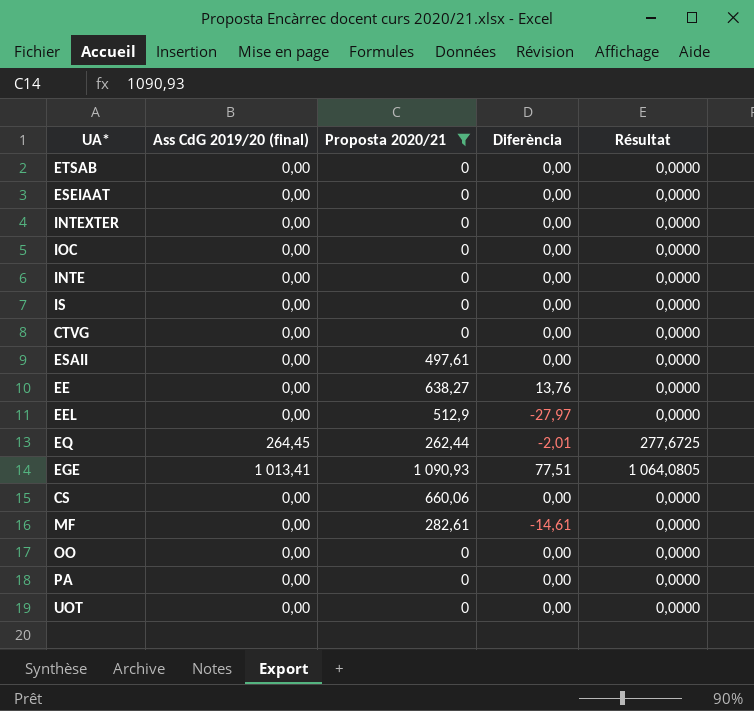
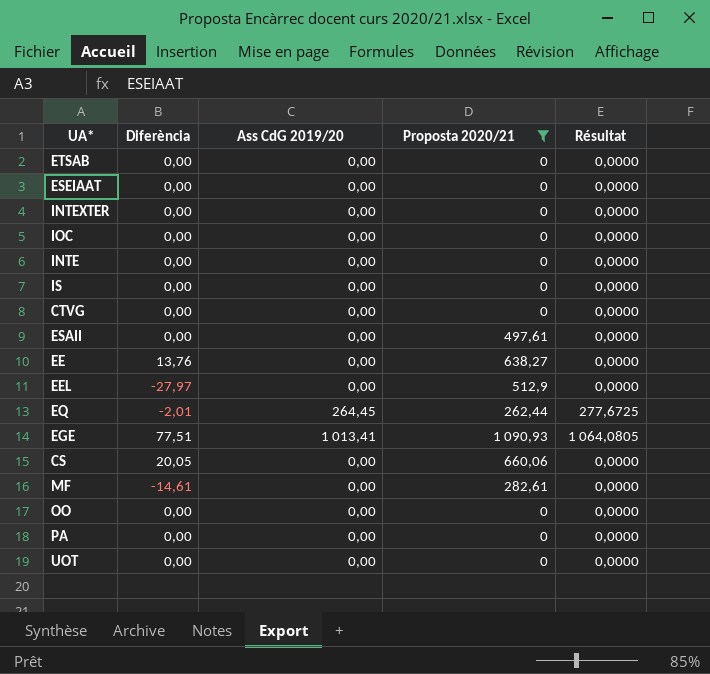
column Diferència | position: 4 -> 2
column name: Ass CdG 2019/20 (final) -> Ass CdG 2019/20
CS | Diferència: 0,00 -> 20,05

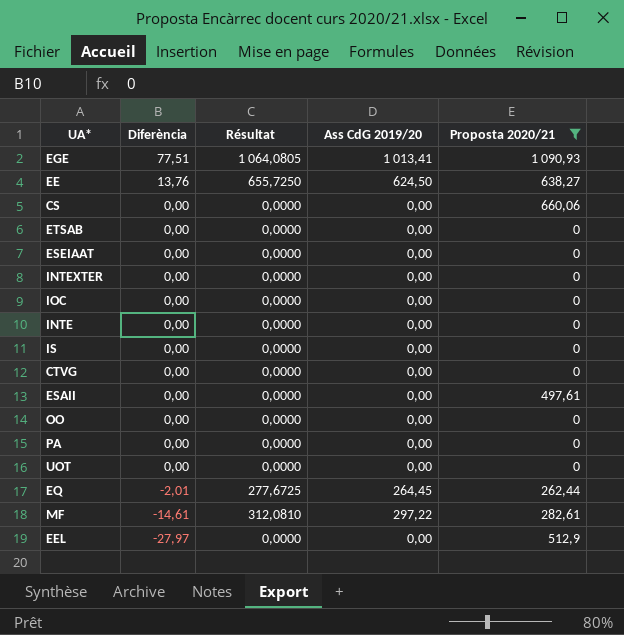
row order: none -> Diferència descending
column Résultat | position: 5 -> 3
EE | Résultat: 0,0000 -> 655,7250
EE | Ass CdG 2019/20: 0,00 -> 624,50
CS | Diferència: 20,05 -> 0,00
MF | Résultat: 0,0000 -> 312,0810
MF | Ass CdG 2019/20: 0,00 -> 297,22

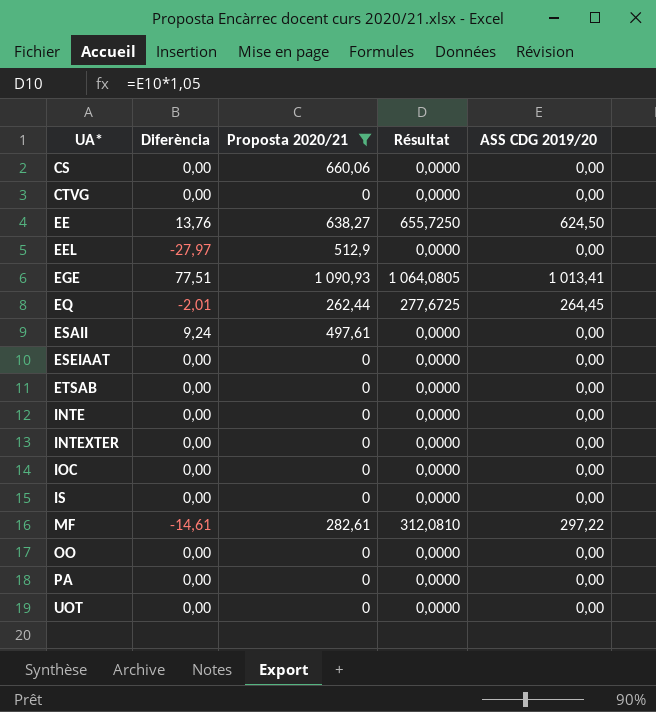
row order: Diferència descending -> UA* ascending
column Proposta 2020/21 | position: 5 -> 3
column name: Ass CdG 2019/20 -> ASS CDG 2019/20
ESAII | Diferència: 0,00 -> 9,24

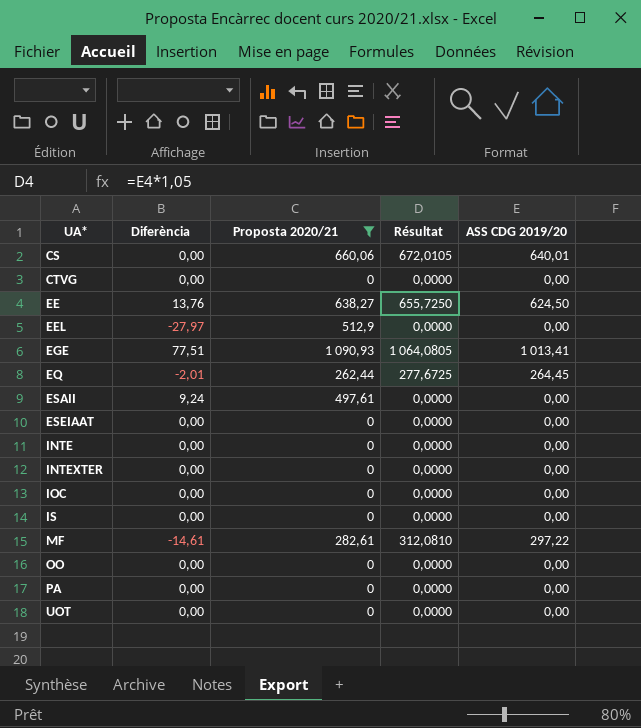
row ETSAB: 0,00 | 0 | 0,0000 | 0,00 -> none
CS | Résultat: 0,0000 -> 672,0105
CS | ASS CDG 2019/20: 0,00 -> 640,01

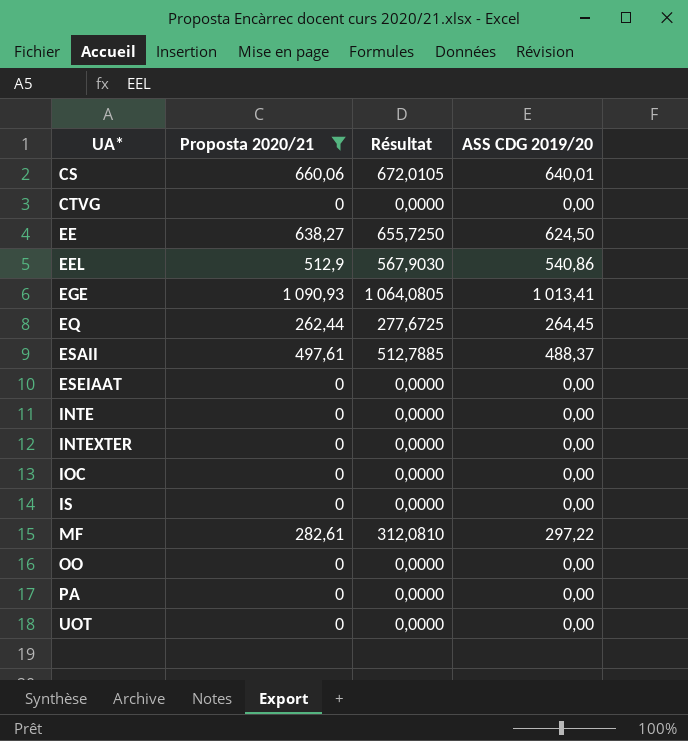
column Diferència | position: 2 -> none
EEL | Résultat: 0,0000 -> 567,9030
EEL | ASS CDG 2019/20: 0,00 -> 540,86
ESAII | Résultat: 0,0000 -> 512,7885
ESAII | ASS CDG 2019/20: 0,00 -> 488,37

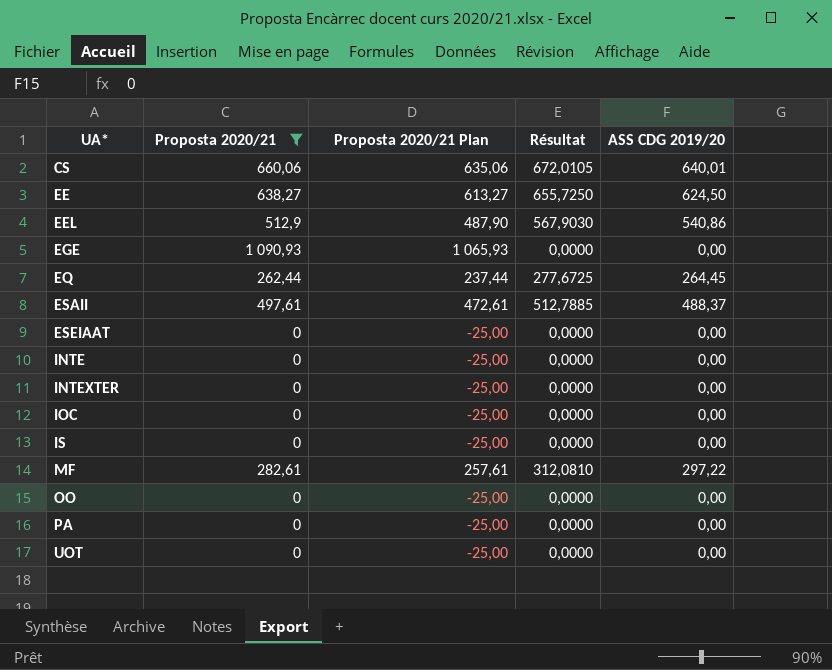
column Proposta 2020/21 Plan | formula: none -> [Proposta 2020/21] - 25
row CTVG: 0 | 0,0000 | 0,00 -> none
EGE | Résultat: 1 064,0805 -> 0,0000
EGE | ASS CDG 2019/20: 1 013,41 -> 0,00

